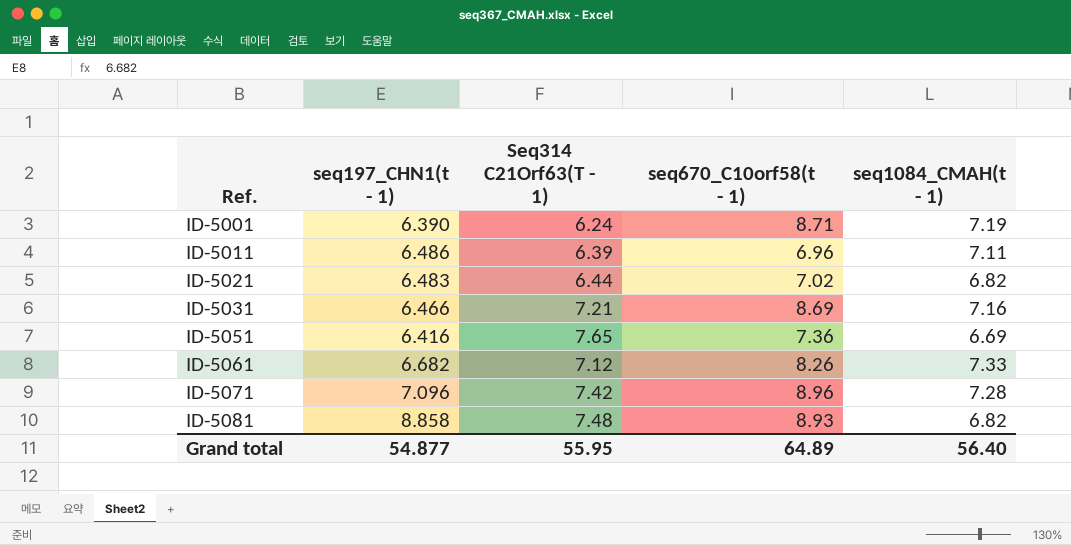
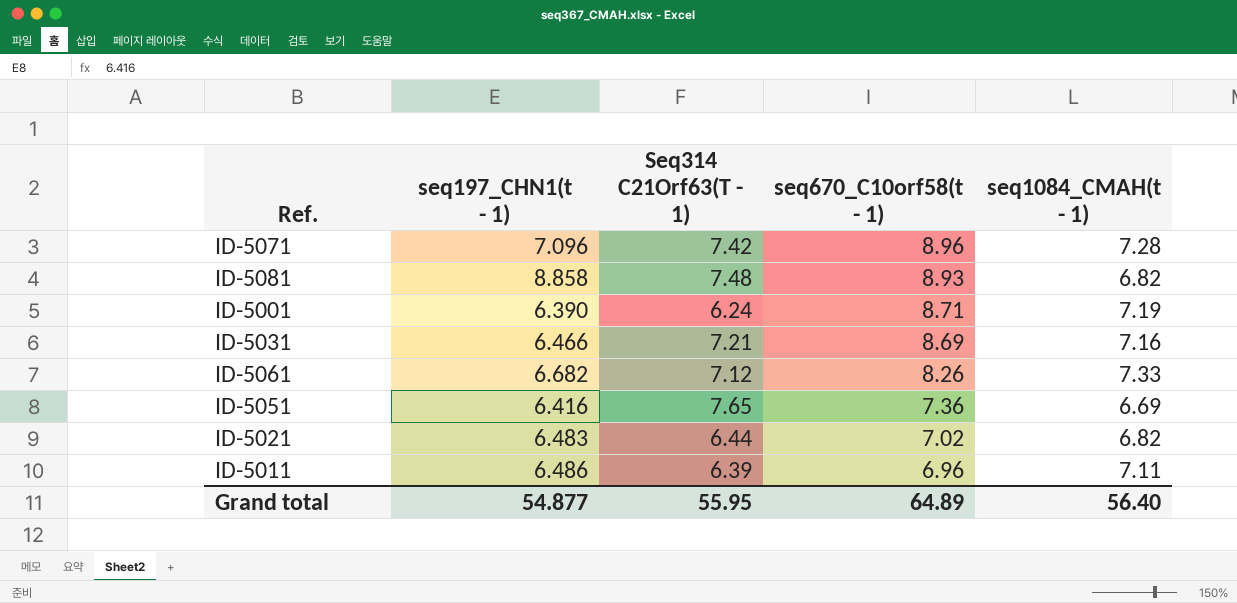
row order: Ref. ascending -> seq670_C10orf58(t - 1) descending

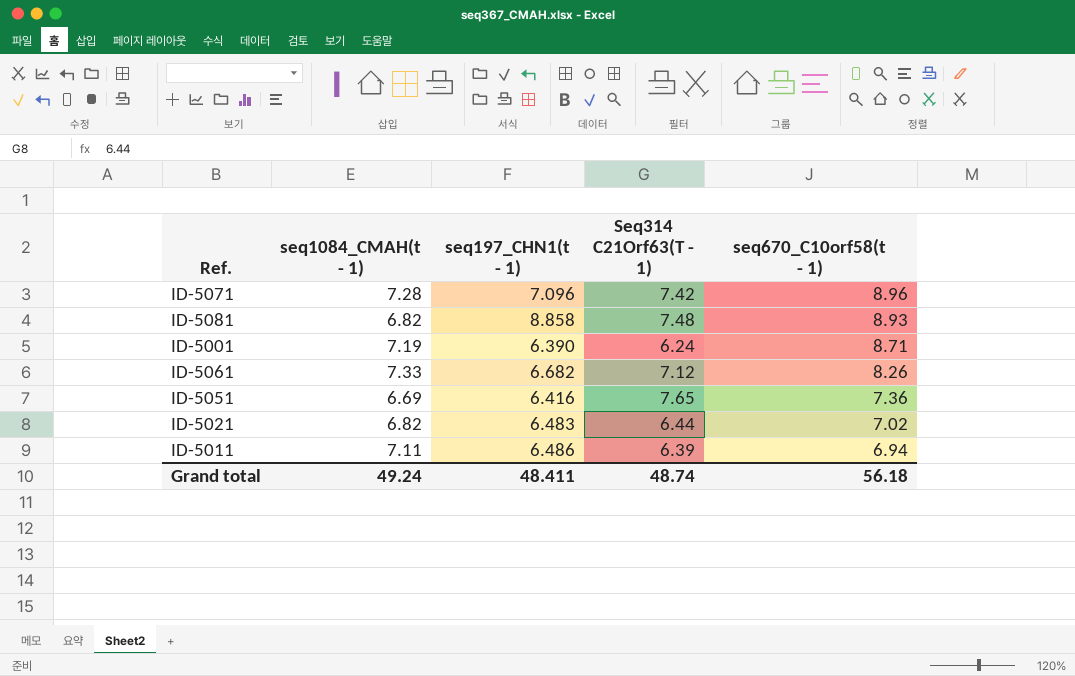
column seq1084_CMAH(t - 1) | position: 5 -> 2
row ID-5031: 6.466 | 7.21 | 8.69 | 7.16 -> none
ID-5011 | seq670_C10orf58(t - 1): 6.96 -> 6.94
Grand total | seq1084_CMAH(t - 1): 56.40 -> 49.24
Grand total | seq197_CHN1(t - 1): 54.877 -> 48.411
Grand total | Seq314 C21Orf63(T - 1): 55.95 -> 48.74
Grand total | seq670_C10orf58(t - 1): 64.89 -> 56.18

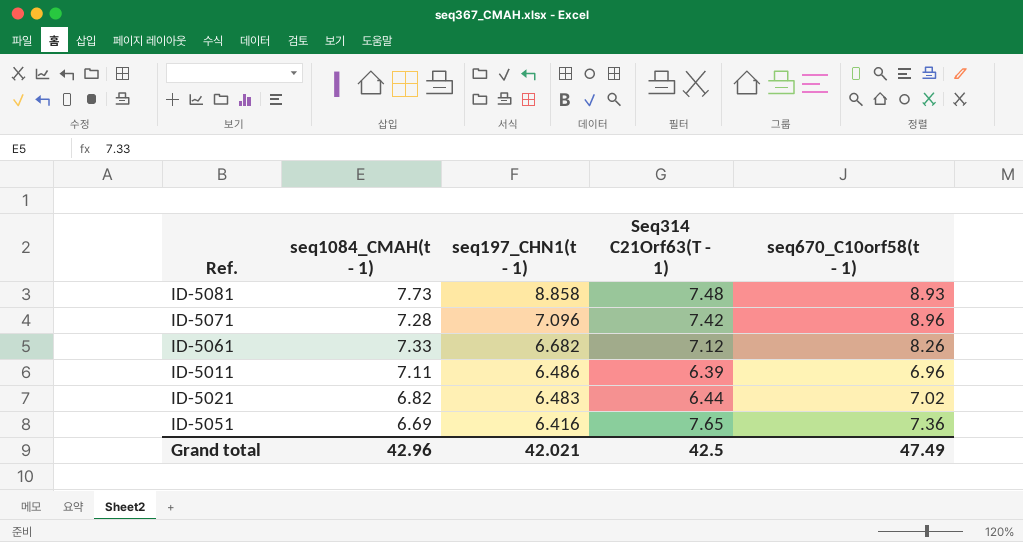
row order: seq670_C10orf58(t - 1) descending -> seq197_CHN1(t - 1) descending
row ID-5001: 7.19 | 6.390 | 6.24 | 8.71 -> none
ID-5081 | seq1084_CMAH(t - 1): 6.82 -> 7.73
ID-5011 | seq670_C10orf58(t - 1): 6.94 -> 6.96
Grand total | seq1084_CMAH(t - 1): 49.24 -> 42.96
Grand total | seq197_CHN1(t - 1): 48.411 -> 42.021
Grand total | Seq314 C21Orf63(T - 1): 48.74 -> 42.5
Grand total | seq670_C10orf58(t - 1): 56.18 -> 47.49

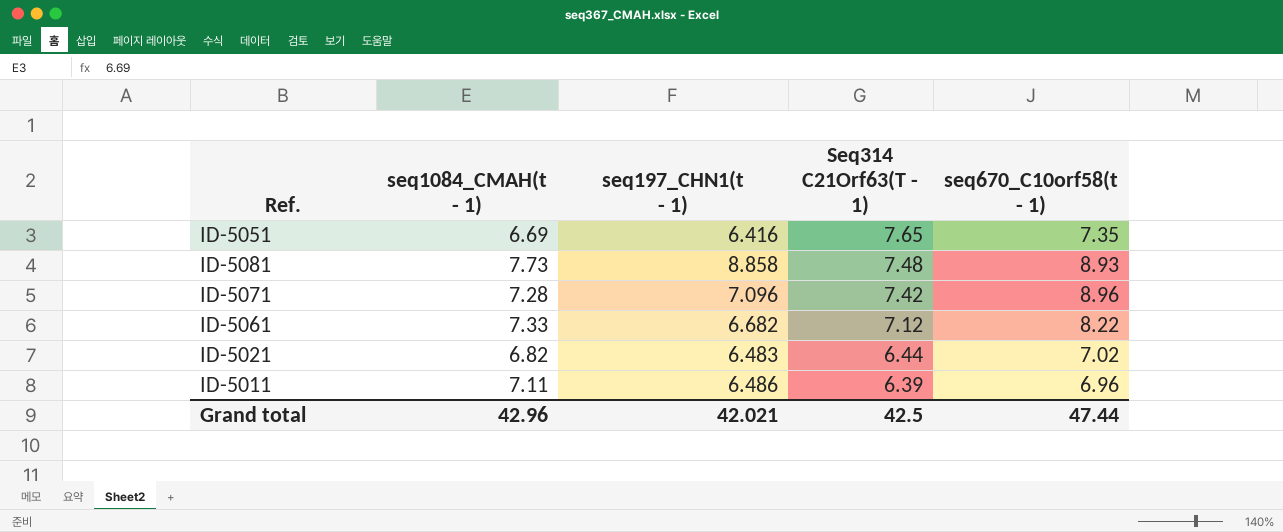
row order: seq197_CHN1(t - 1) descending -> Seq314 C21Orf63(T - 1) descending
ID-5051 | seq670_C10orf58(t - 1): 7.36 -> 7.35
ID-5061 | seq670_C10orf58(t - 1): 8.26 -> 8.22
Grand total | seq670_C10orf58(t - 1): 47.49 -> 47.44

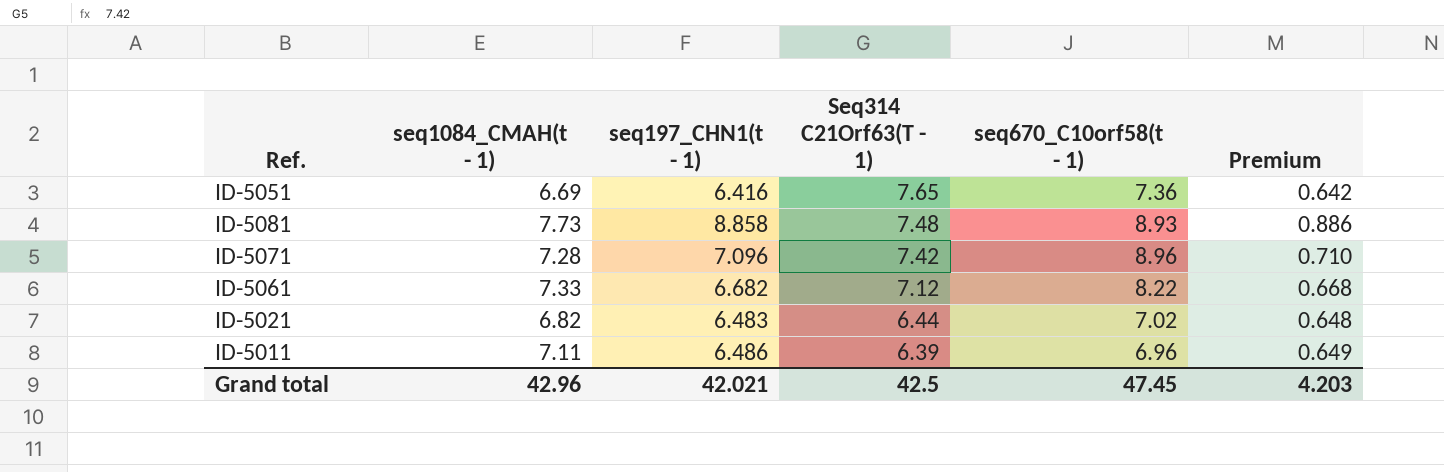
column Premium | formula: none -> [seq197_CHN1(t - 1)] * 0.1
ID-5051 | seq670_C10orf58(t - 1): 7.35 -> 7.36
Grand total | seq670_C10orf58(t - 1): 47.44 -> 47.45

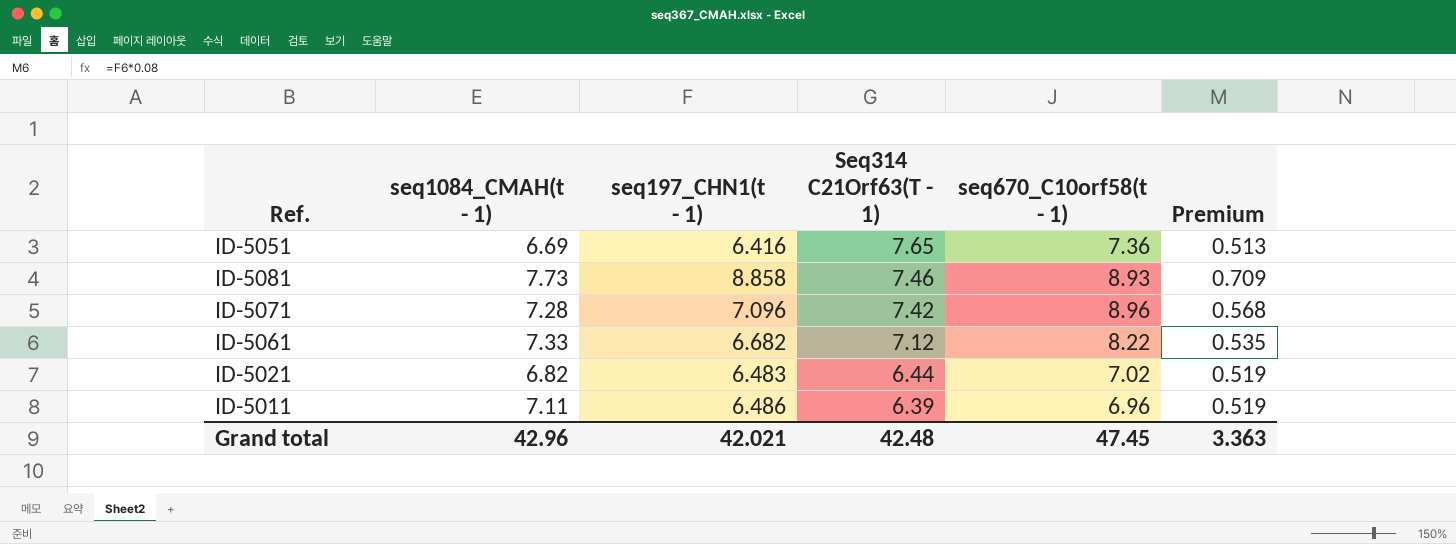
column Premium | formula: [seq197_CHN1(t - 1)] * 0.1 -> [seq197_CHN1(t - 1)] * 0.08
ID-5081 | Seq314 C21Orf63(T - 1): 7.48 -> 7.46
Grand total | Seq314 C21Orf63(T - 1): 42.5 -> 42.48
Grand total | Premium: 4.203 -> 3.363

